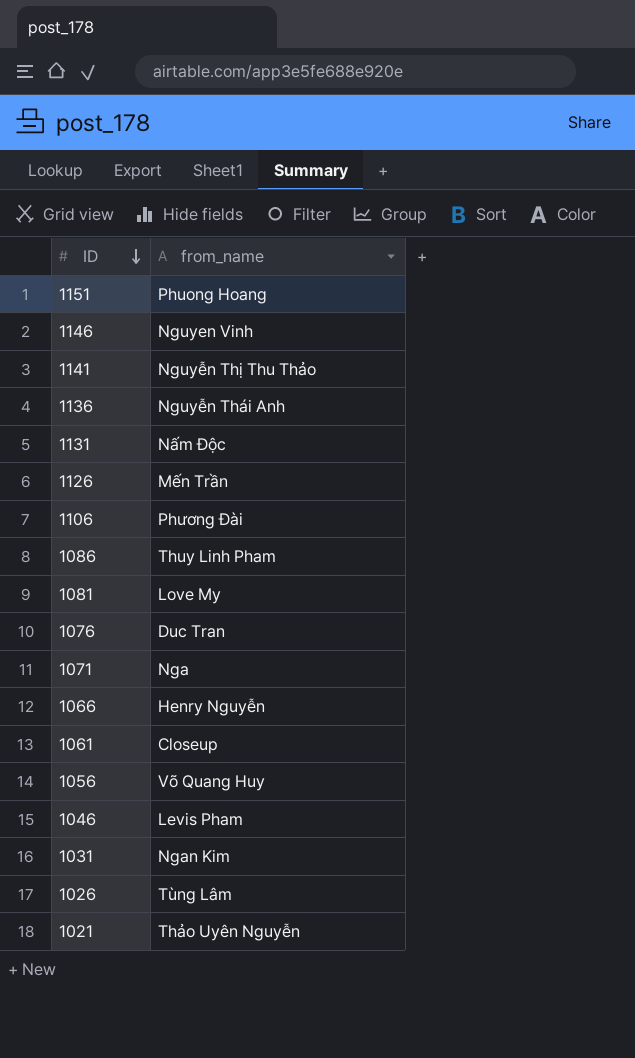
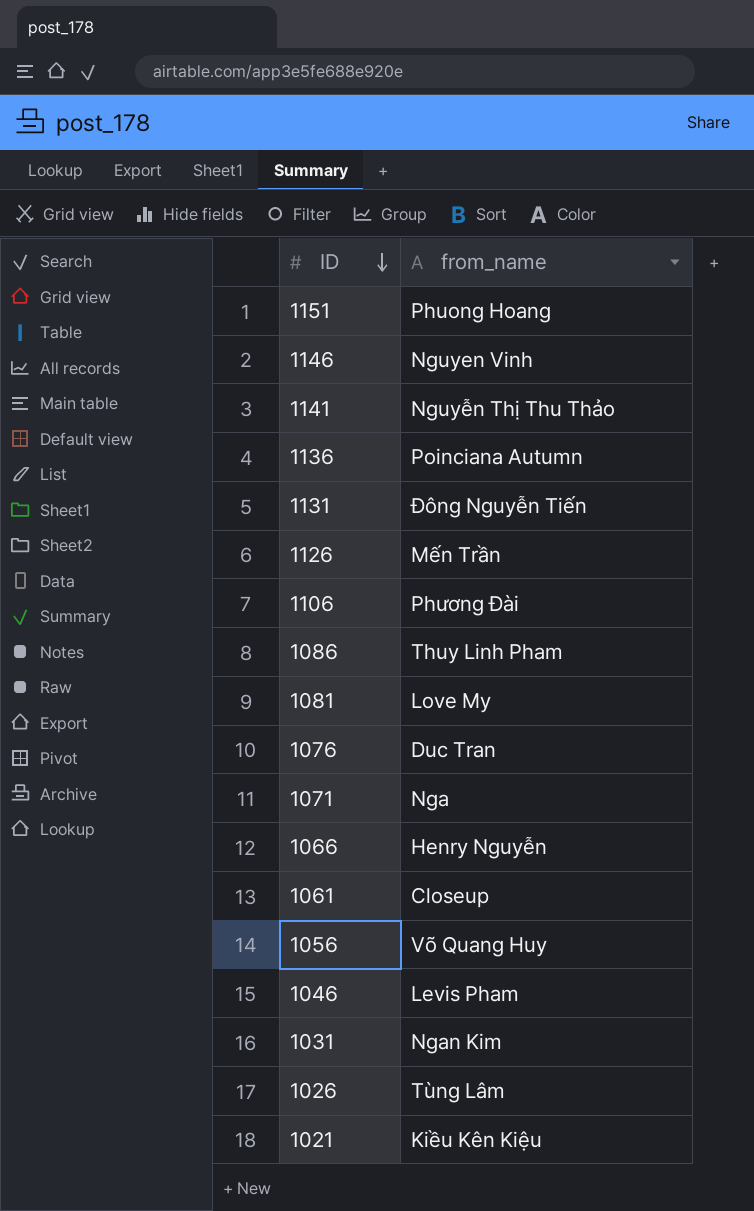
1136 | from_name: Nguyễn Thái Anh -> Poinciana Autumn
1131 | from_name: Nấm Độc -> Đông Nguyễn Tiến
1021 | from_name: Thảo Uyên Nguyễn -> Kiều Kên Kiệu

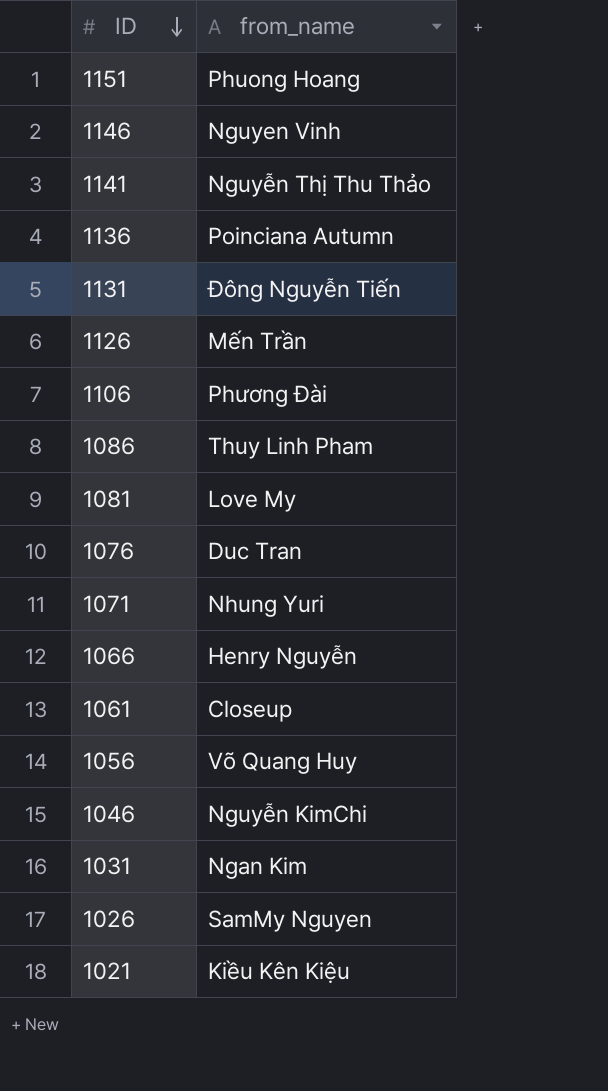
1071 | from_name: Nga -> Nhung Yuri
1046 | from_name: Levis Pham -> Nguyễn KimChi
1026 | from_name: Tùng Lâm -> SamMy Nguyen

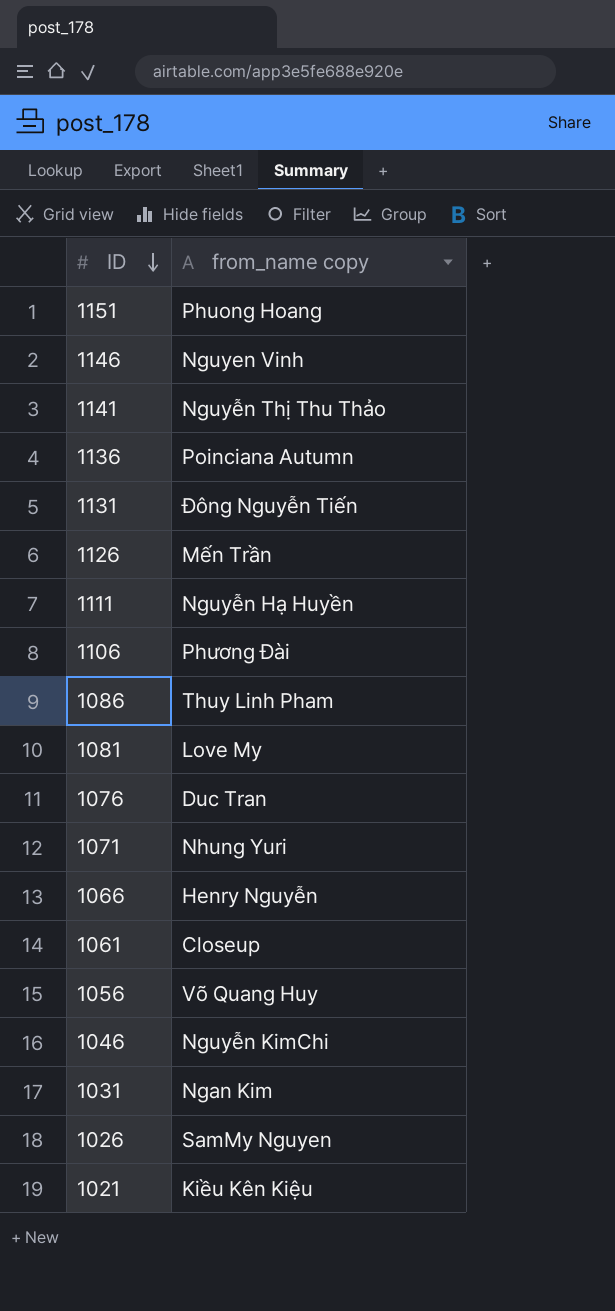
column name: from_name -> from_name copy
row 1111: none -> Nguyễn Hạ Huyền

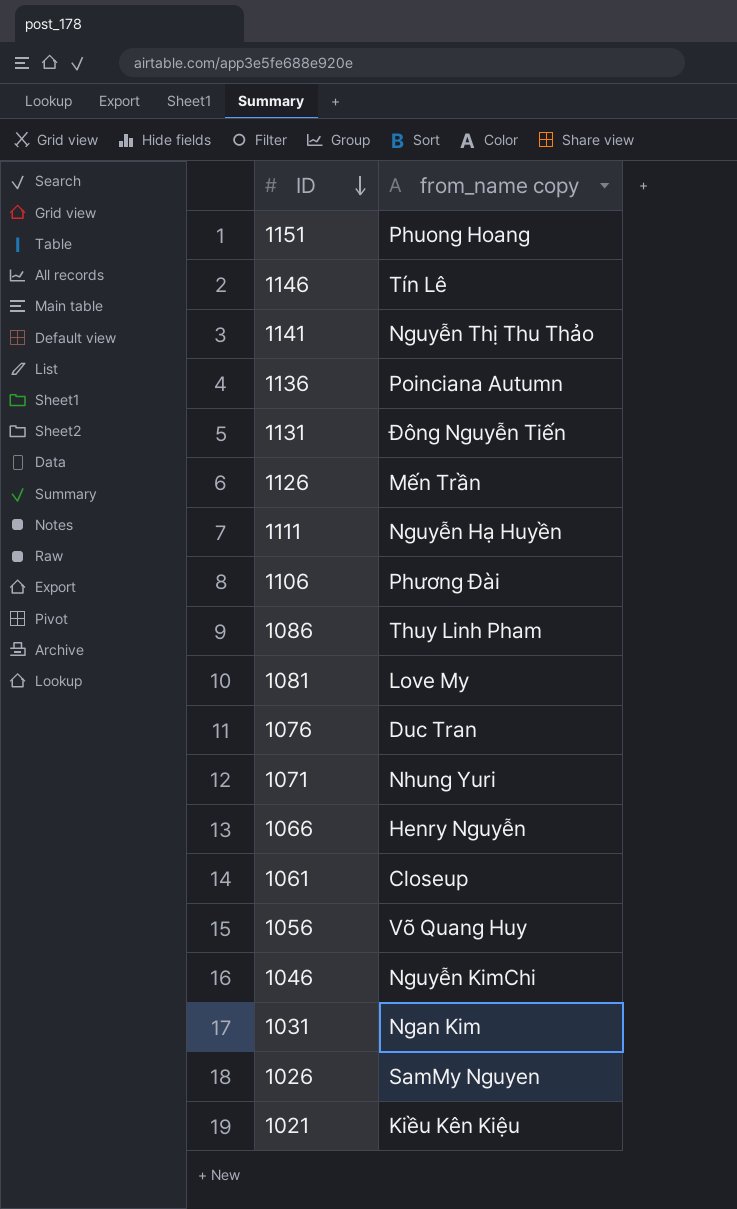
1146 | from_name copy: Nguyen Vinh -> Tín Lê

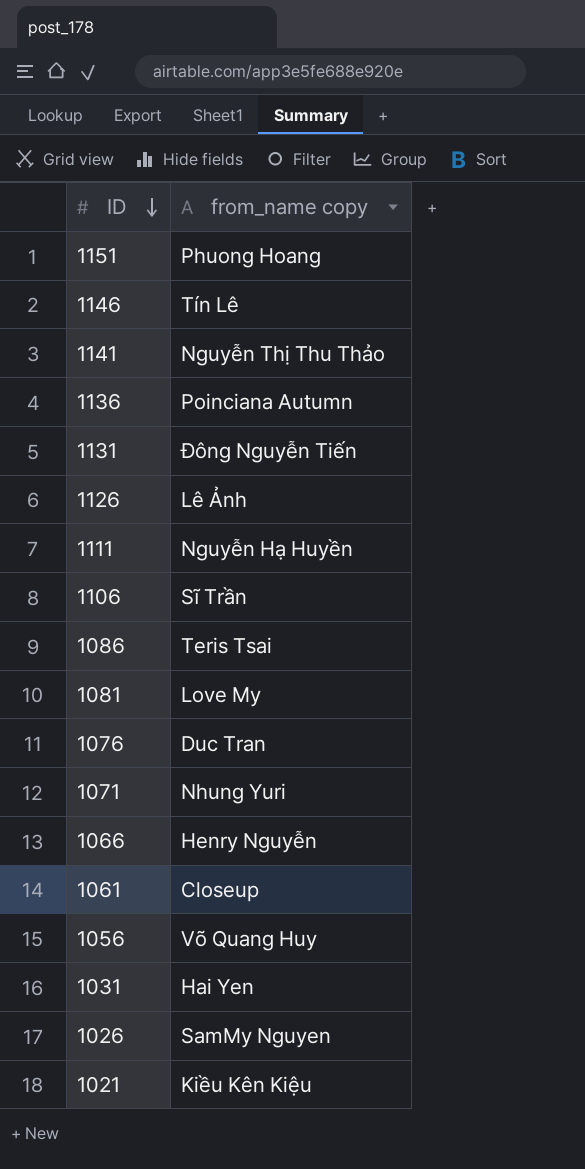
row 1046: Nguyễn KimChi -> none
1126 | from_name copy: Mến Trần -> Lê Ảnh
1106 | from_name copy: Phương Đài -> Sĩ Trần
1086 | from_name copy: Thuy Linh Pham -> Teris Tsai
1031 | from_name copy: Ngan Kim -> Hai Yen

